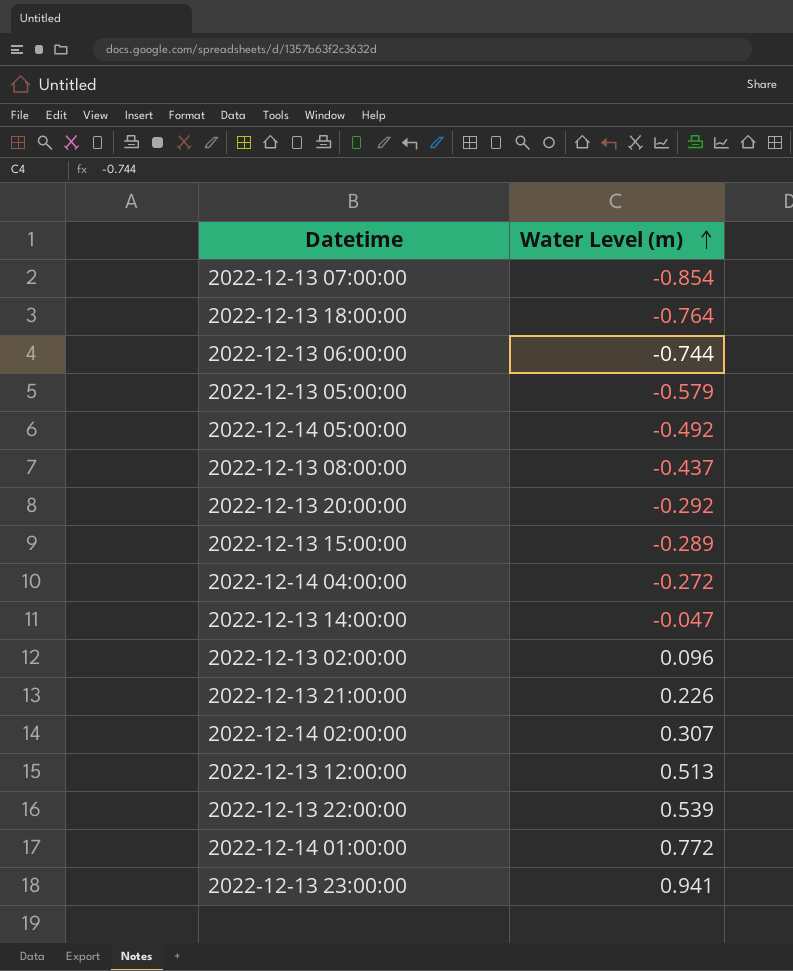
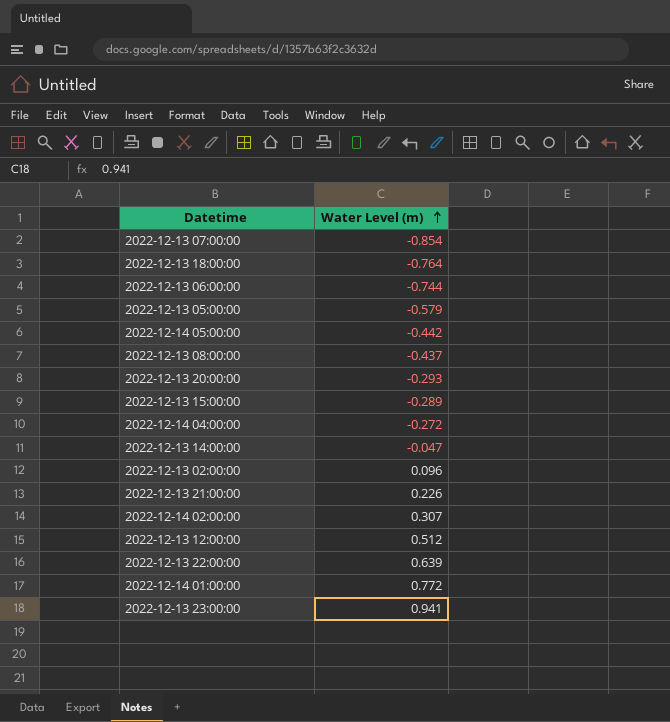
2022-12-14 05:00:00 | Water Level (m): -0.492 -> -0.442
2022-12-13 20:00:00 | Water Level (m): -0.292 -> -0.293
2022-12-13 12:00:00 | Water Level (m): 0.513 -> 0.512
2022-12-13 22:00:00 | Water Level (m): 0.539 -> 0.639

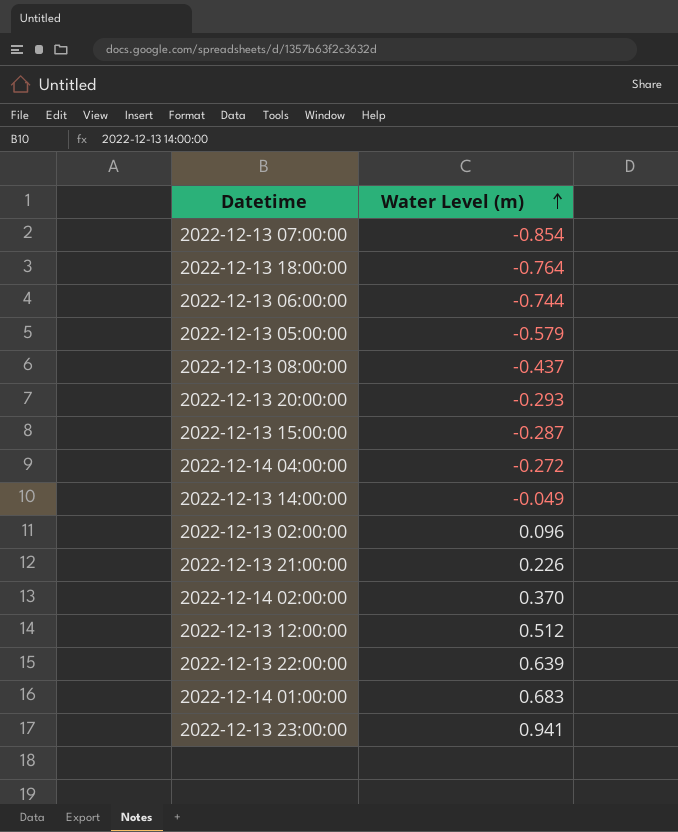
row 2022-12-14 05:00:00: -0.442 -> none
2022-12-13 15:00:00 | Water Level (m): -0.289 -> -0.287
2022-12-13 14:00:00 | Water Level (m): -0.047 -> -0.049
2022-12-14 02:00:00 | Water Level (m): 0.307 -> 0.370
2022-12-14 01:00:00 | Water Level (m): 0.772 -> 0.683

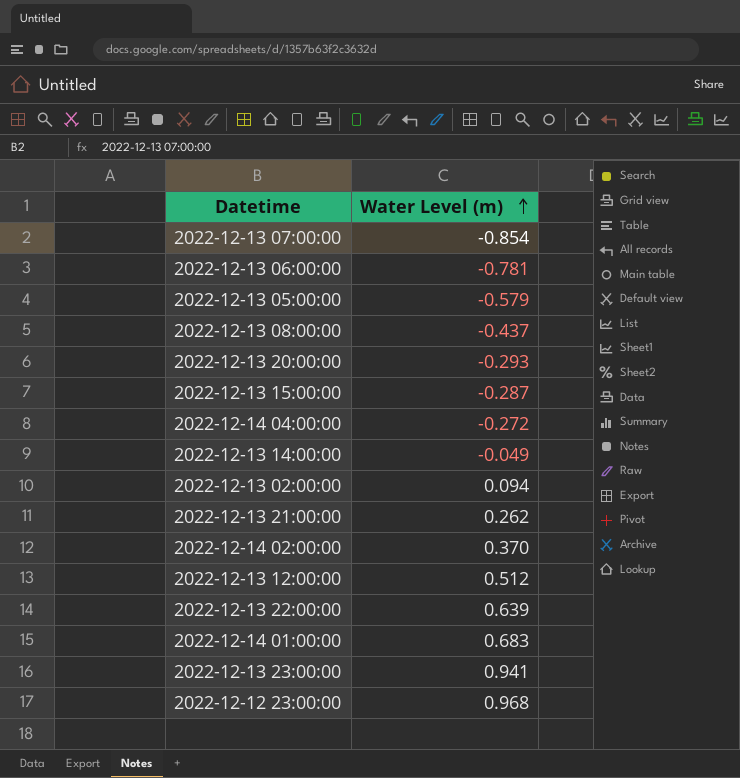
row 2022-12-13 18:00:00: -0.764 -> none
2022-12-13 06:00:00 | Water Level (m): -0.744 -> -0.781
2022-12-13 02:00:00 | Water Level (m): 0.096 -> 0.094
2022-12-13 21:00:00 | Water Level (m): 0.226 -> 0.262
row 2022-12-12 23:00:00: none -> 0.968

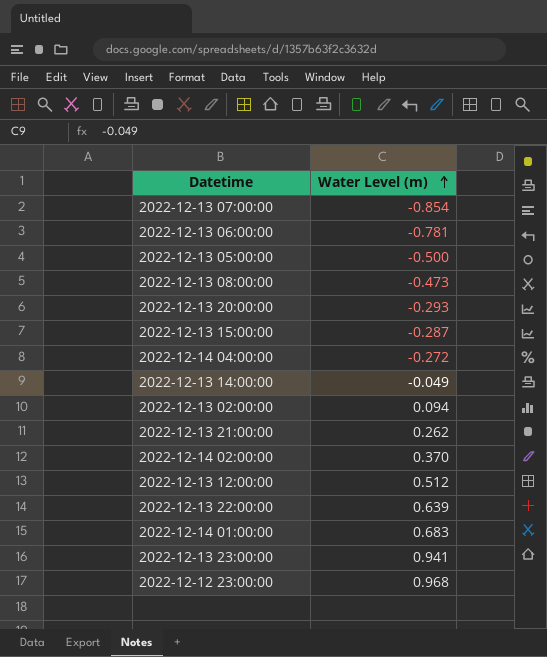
2022-12-13 05:00:00 | Water Level (m): -0.579 -> -0.500
2022-12-13 08:00:00 | Water Level (m): -0.437 -> -0.473

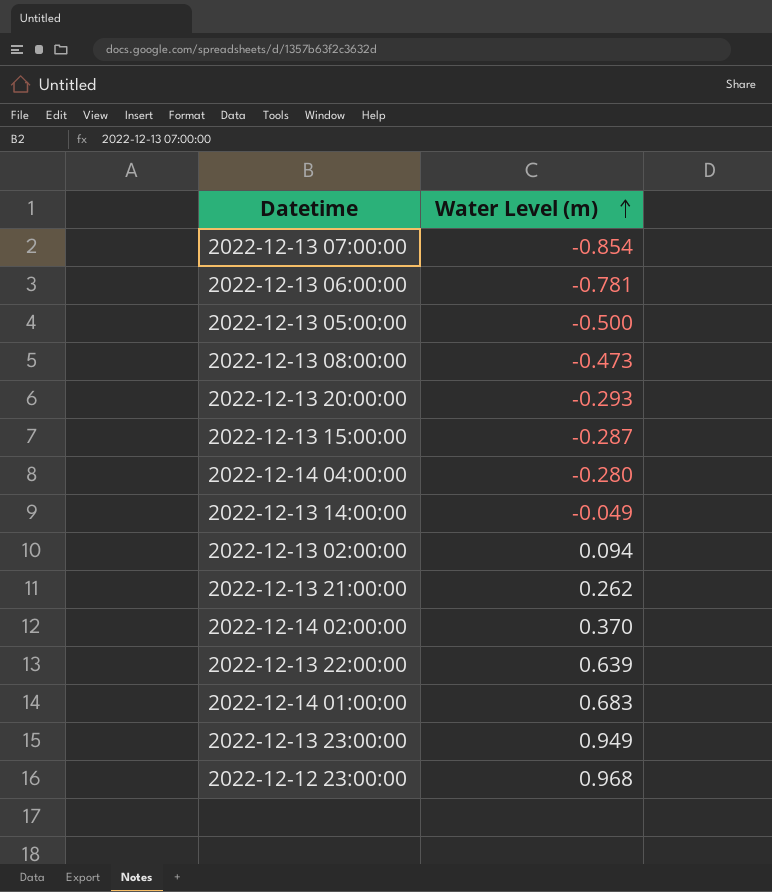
row 2022-12-13 12:00:00: 0.512 -> none
2022-12-14 04:00:00 | Water Level (m): -0.272 -> -0.280
2022-12-13 23:00:00 | Water Level (m): 0.941 -> 0.949

